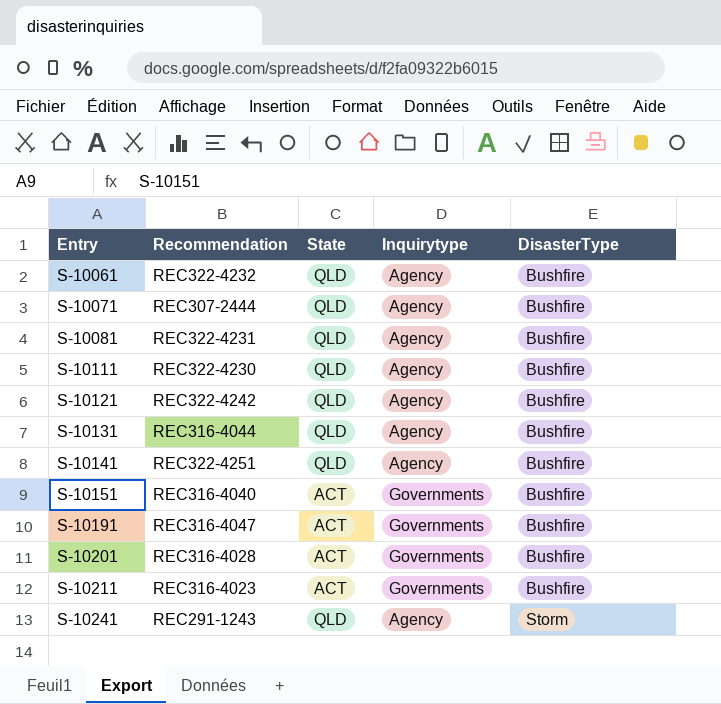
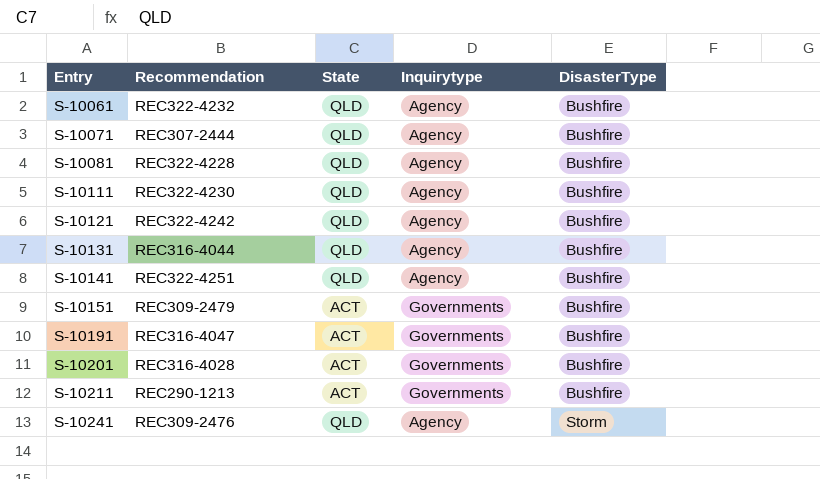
S-10081 | Recommendation: REC322-4231 -> REC322-4228
S-10151 | Recommendation: REC316-4040 -> REC309-2479
S-10211 | Recommendation: REC316-4023 -> REC290-1213
S-10241 | Recommendation: REC291-1243 -> REC309-2476

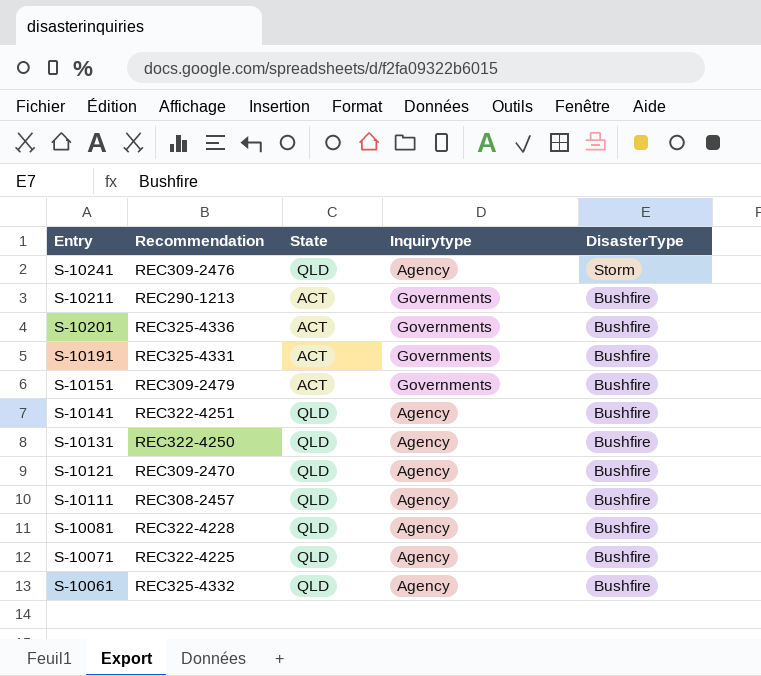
row order: Entry ascending -> Entry descending
S-10201 | Recommendation: REC316-4028 -> REC325-4336
S-10191 | Recommendation: REC316-4047 -> REC325-4331
S-10131 | Recommendation: REC316-4044 -> REC322-4250
S-10121 | Recommendation: REC322-4242 -> REC309-2470
S-10111 | Recommendation: REC322-4230 -> REC308-2457
S-10071 | Recommendation: REC307-2444 -> REC322-4225
S-10061 | Recommendation: REC322-4232 -> REC325-4332

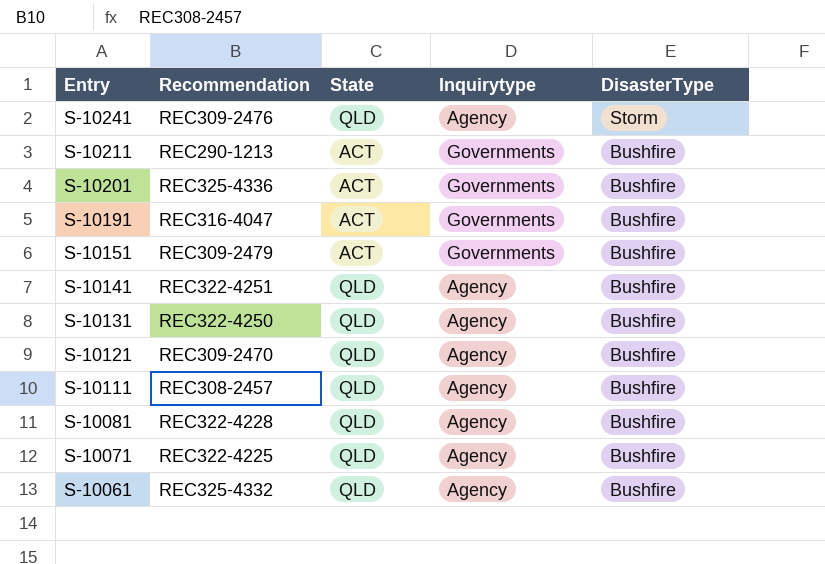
S-10191 | Recommendation: REC325-4331 -> REC316-4047

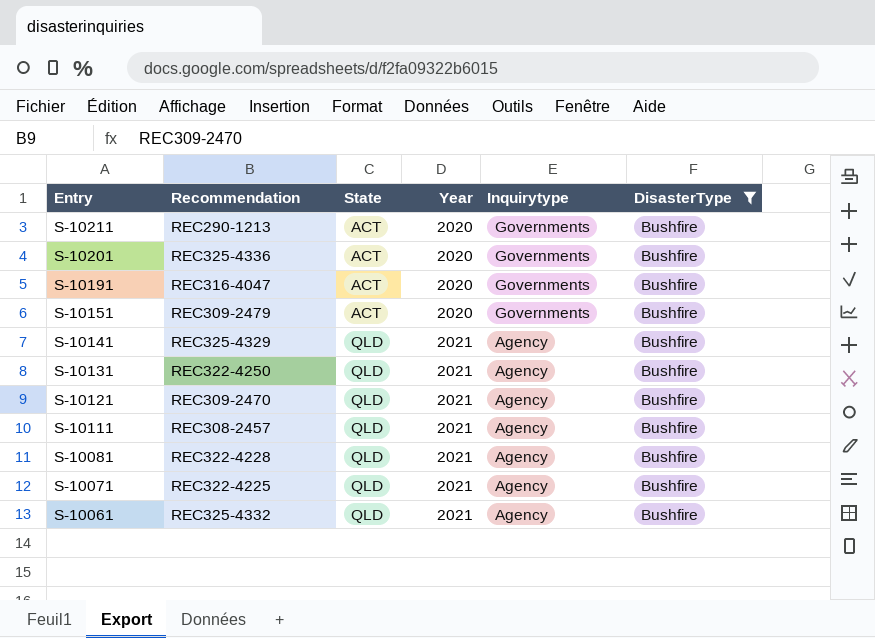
filter: none -> DisasterType = Bushfire
column Year | position: none -> 4
S-10141 | Recommendation: REC322-4251 -> REC325-4329

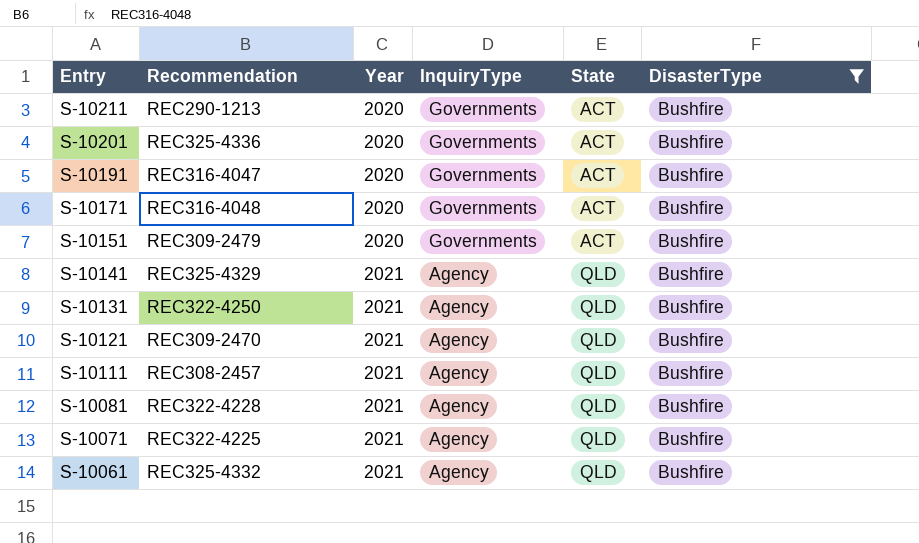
column name: Inquirytype -> InquiryType
column State | position: 3 -> 5
row S-10171: none -> REC316-4048 | 2020 | Governments | ACT | Bushfire

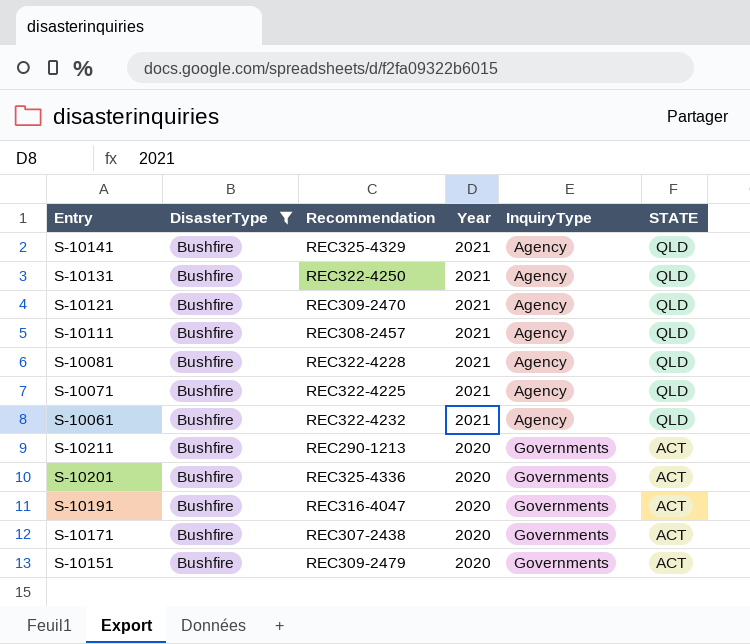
row order: Entry descending -> Year descending
column DisasterType | position: 6 -> 2
column name: State -> STATE
S-10061 | Recommendation: REC325-4332 -> REC322-4232
S-10171 | Recommendation: REC316-4048 -> REC307-2438

